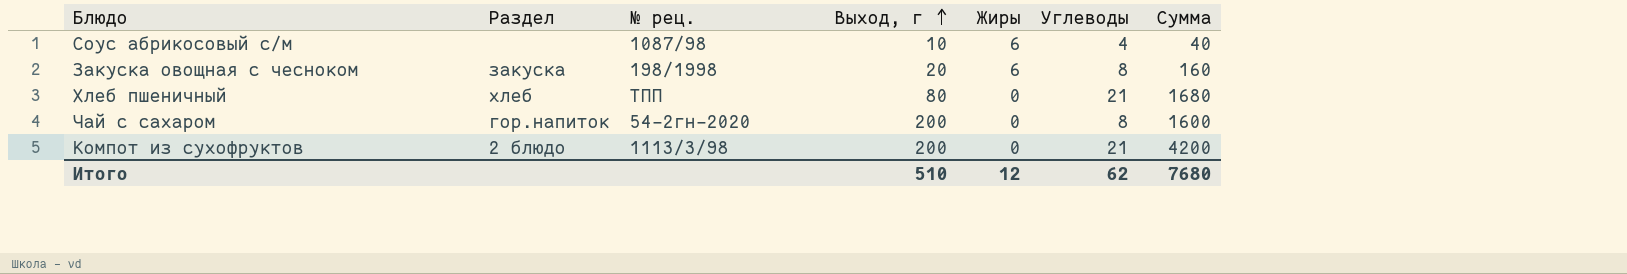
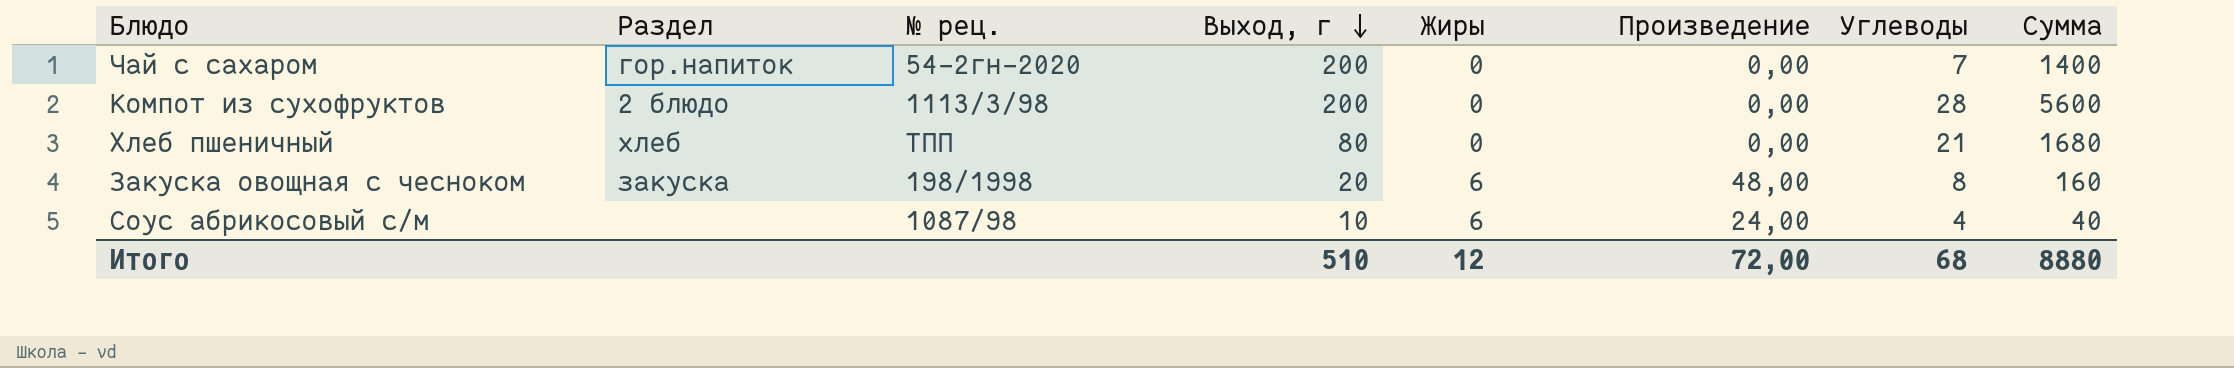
row order: Выход, г ascending -> Выход, г descending
column Произведение | formula: none -> [Жиры] * [Углеводы]
Чай с сахаром | Углеводы: 8 -> 7
Чай с сахаром | Сумма: 1600 -> 1400
Компот из сухофруктов | Углеводы: 21 -> 28
Компот из сухофруктов | Сумма: 4200 -> 5600
Итого | Углеводы: 62 -> 68
Итого | Сумма: 7680 -> 8880

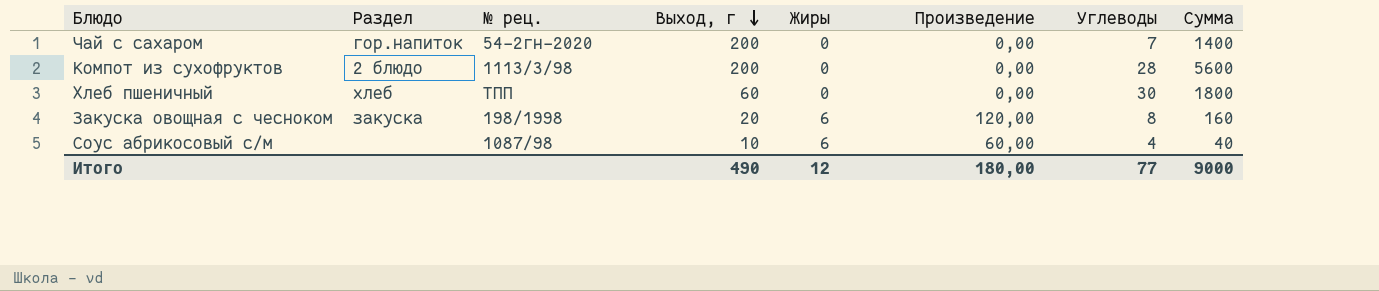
column Произведение | formula: [Жиры] * [Углеводы] -> [Выход, г] * [Жиры]
Хлеб пшеничный | Выход, г: 80 -> 60
Хлеб пшеничный | Углеводы: 21 -> 30
Хлеб пшеничный | Сумма: 1680 -> 1800
Итого | Выход, г: 510 -> 490
Итого | Произведение: 72,00 -> 180,00
Итого | Углеводы: 68 -> 77
Итого | Сумма: 8880 -> 9000

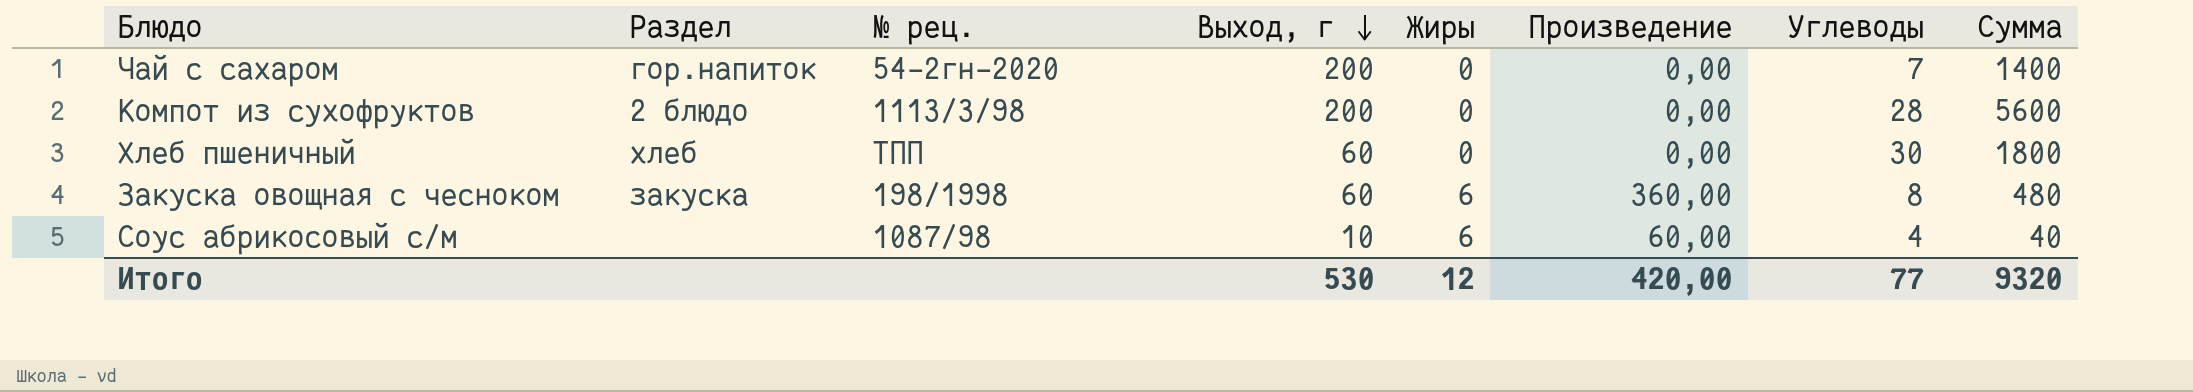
Закуска овощная с чесноком | Выход, г: 20 -> 60
Закуска овощная с чесноком | Произведение: 120,00 -> 360,00
Закуска овощная с чесноком | Сумма: 160 -> 480
Итого | Выход, г: 490 -> 530
Итого | Произведение: 180,00 -> 420,00
Итого | Сумма: 9000 -> 9320

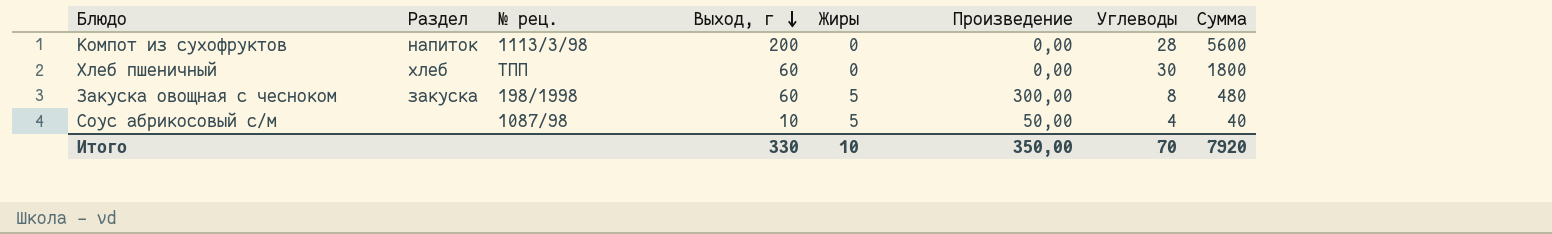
row Чай с сахаром: гор.напиток | 54-2гн-2020 | 200 | 0 | 0,00 | 7 | 1400 -> none
Компот из сухофруктов | Раздел: 2 блюдо -> напиток
Закуска овощная с чесноком | Жиры: 6 -> 5
Закуска овощная с чесноком | Произведение: 360,00 -> 300,00
Соус абрикосовый с/м | Жиры: 6 -> 5
Соус абрикосовый с/м | Произведение: 60,00 -> 50,00
Итого | Выход, г: 530 -> 330
Итого | Жиры: 12 -> 10
Итого | Произведение: 420,00 -> 350,00
Итого | Углеводы: 77 -> 70
Итого | Сумма: 9320 -> 7920

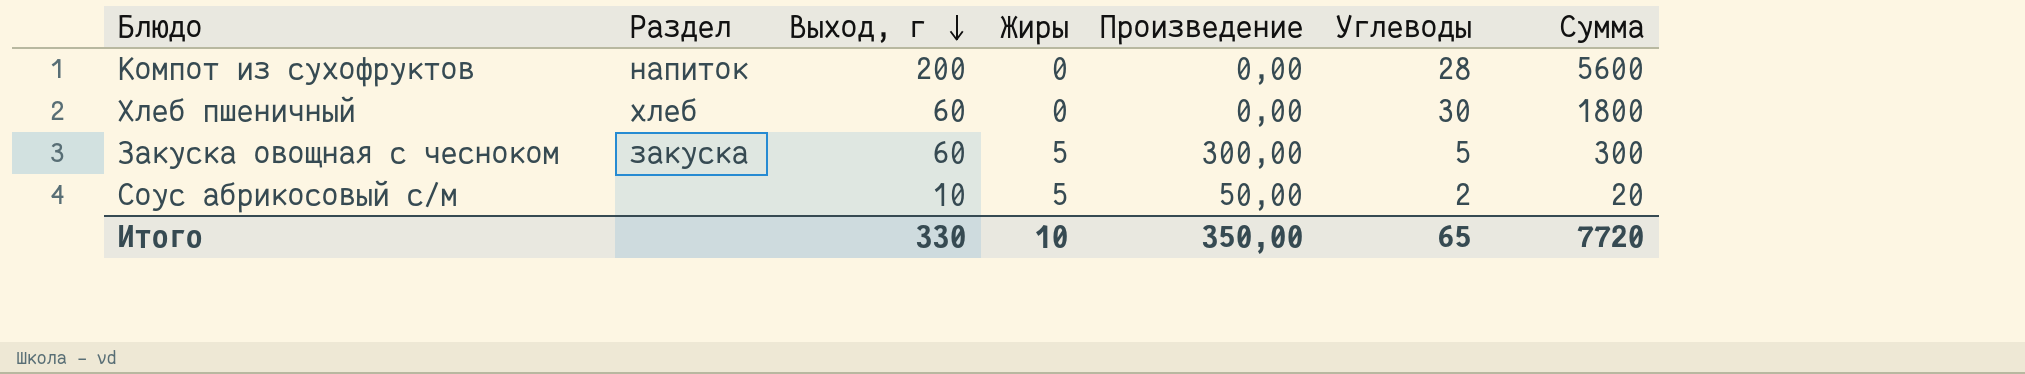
column № рец. | position: 3 -> none
Закуска овощная с чесноком | Углеводы: 8 -> 5
Закуска овощная с чесноком | Сумма: 480 -> 300
Соус абрикосовый с/м | Углеводы: 4 -> 2
Соус абрикосовый с/м | Сумма: 40 -> 20
Итого | Углеводы: 70 -> 65
Итого | Сумма: 7920 -> 7720

